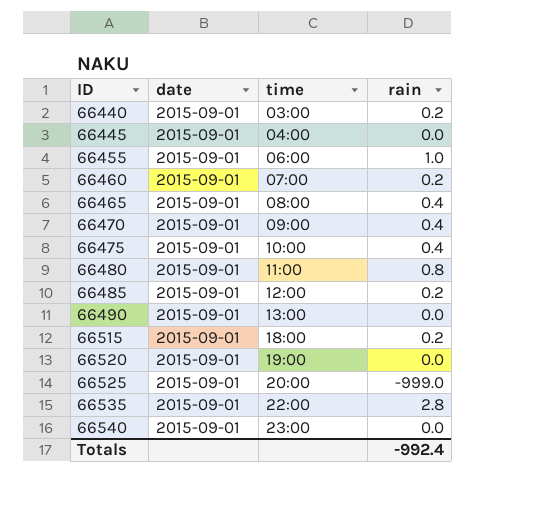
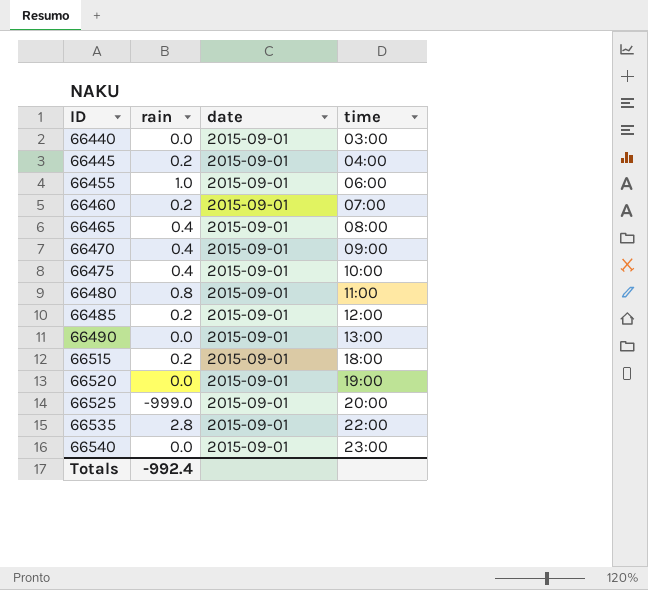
column rain | position: 4 -> 2
66440 | rain: 0.2 -> 0.0
66445 | rain: 0.0 -> 0.2

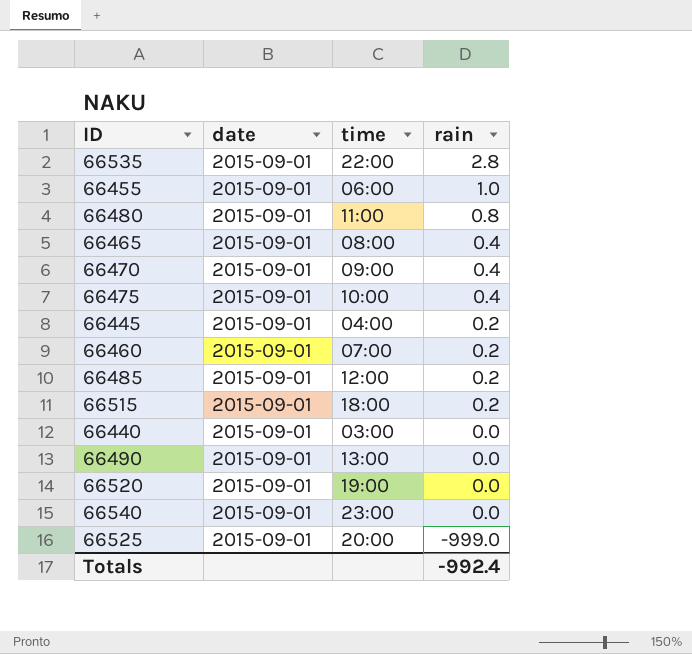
row order: ID ascending -> rain descending
column rain | position: 2 -> 4

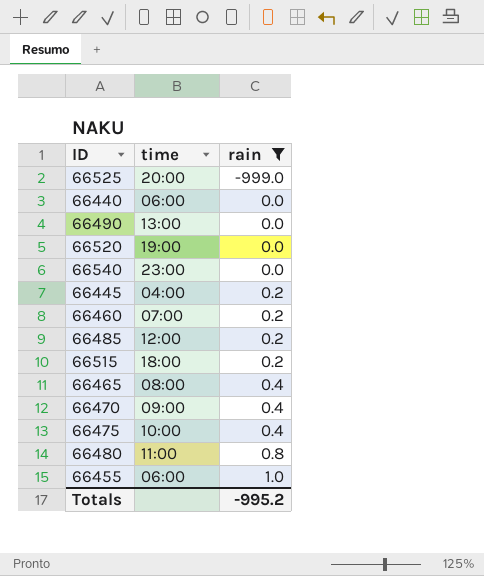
filter: none -> rain != 2.8
row order: rain descending -> rain ascending
column date | position: 2 -> none
66440 | time: 03:00 -> 06:00
Totals | rain: -992.4 -> -995.2

